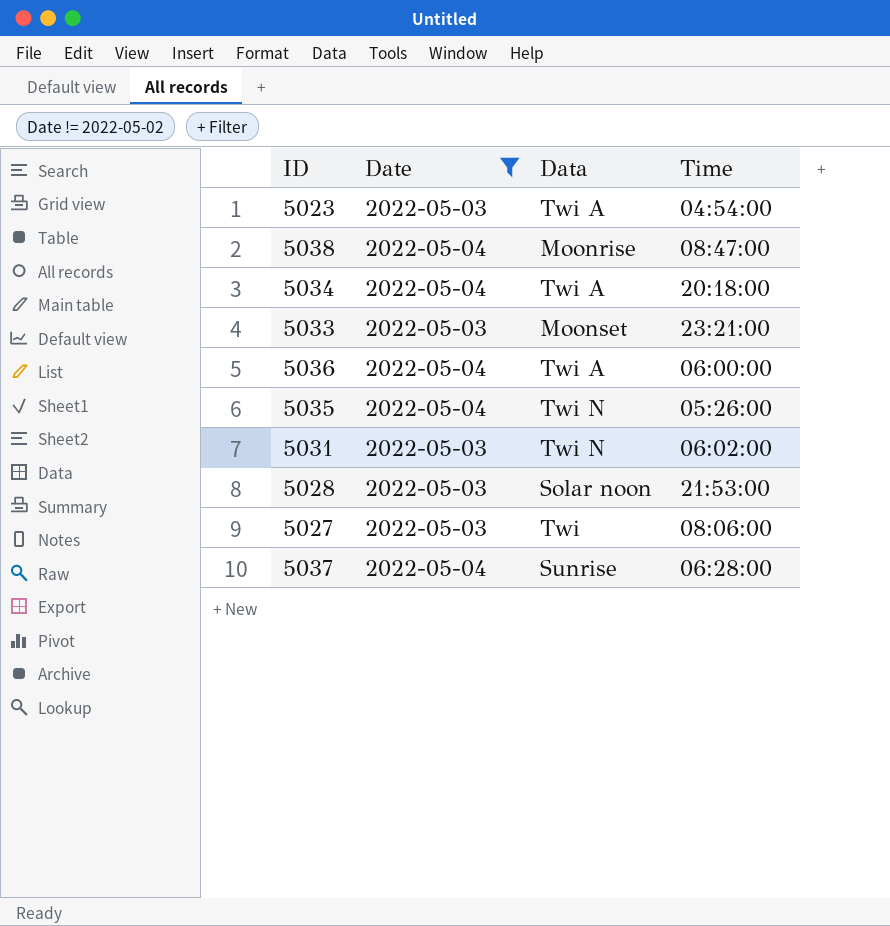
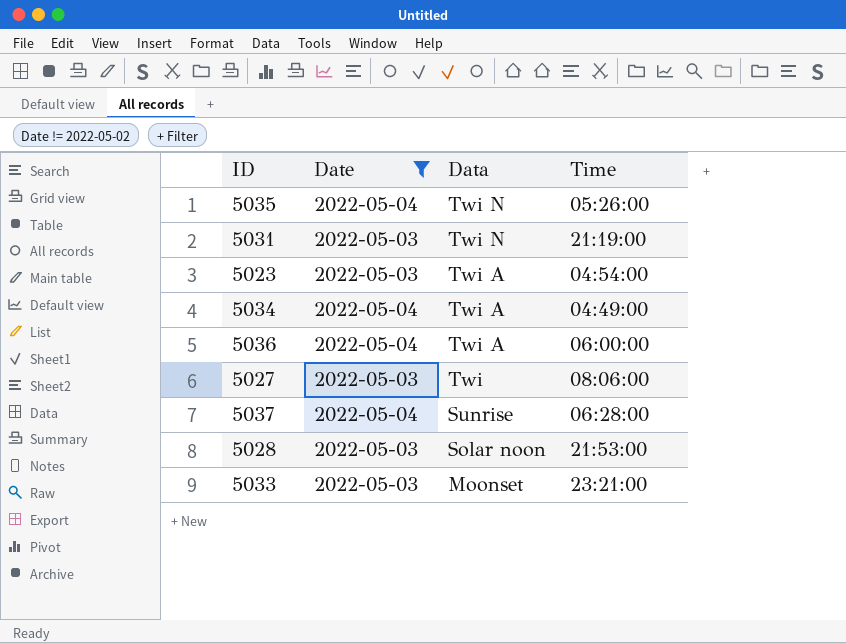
row order: none -> Data descending
row 5038: 2022-05-04 | Moonrise | 08:47:00 -> none
5031 | Time: 06:02:00 -> 21:19:00
5034 | Time: 20:18:00 -> 04:49:00

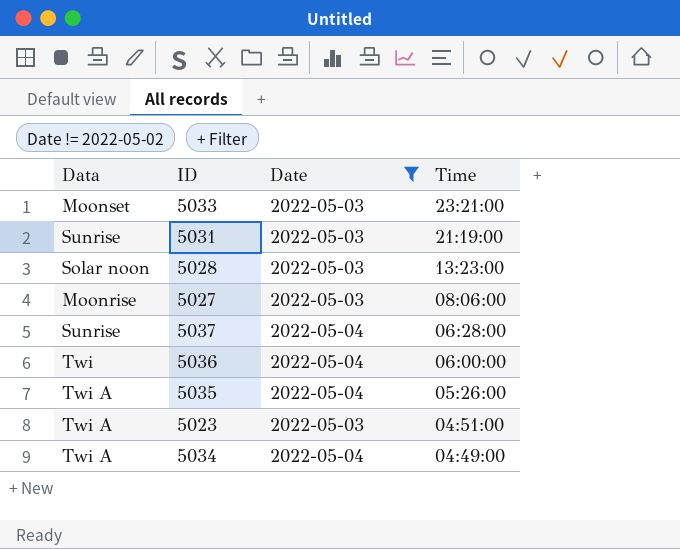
row order: Data descending -> Time descending
column Data | position: 3 -> 1
5031 | Data: Twi N -> Sunrise
5028 | Time: 21:53:00 -> 13:23:00
5027 | Data: Twi -> Moonrise
5036 | Data: Twi A -> Twi
5035 | Data: Twi N -> Twi A
5023 | Time: 04:54:00 -> 04:51:00

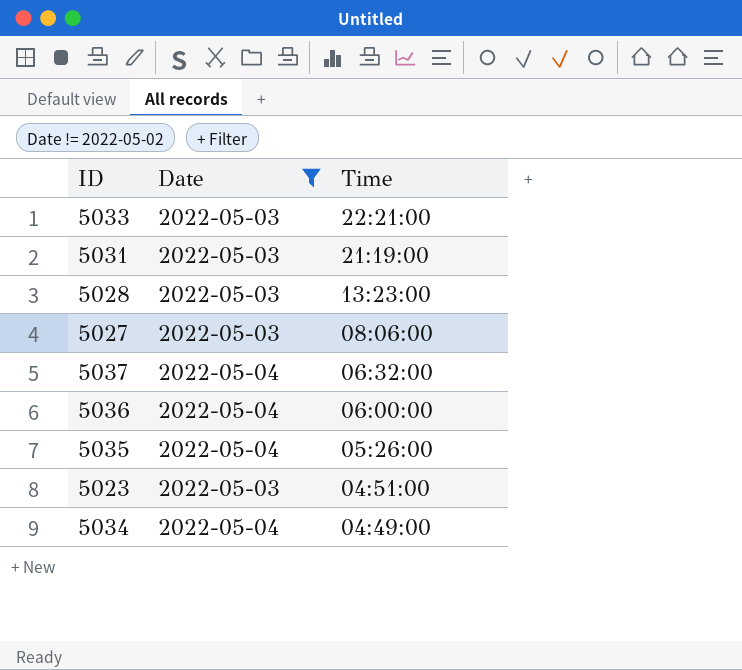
column Data | position: 1 -> none
5033 | Time: 23:21:00 -> 22:21:00
5037 | Time: 06:28:00 -> 06:32:00

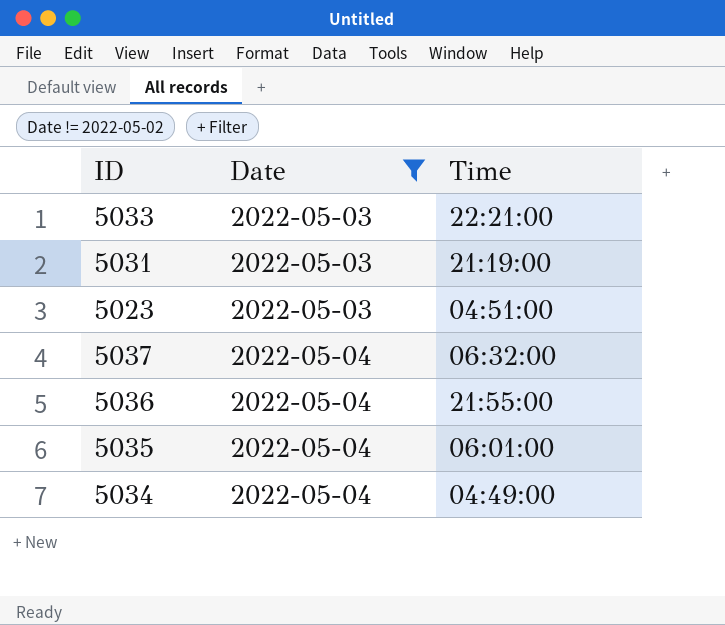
row order: Time descending -> Date ascending
row 5028: 2022-05-03 | 13:23:00 -> none
row 5027: 2022-05-03 | 08:06:00 -> none
5036 | Time: 06:00:00 -> 21:55:00
5035 | Time: 05:26:00 -> 06:01:00

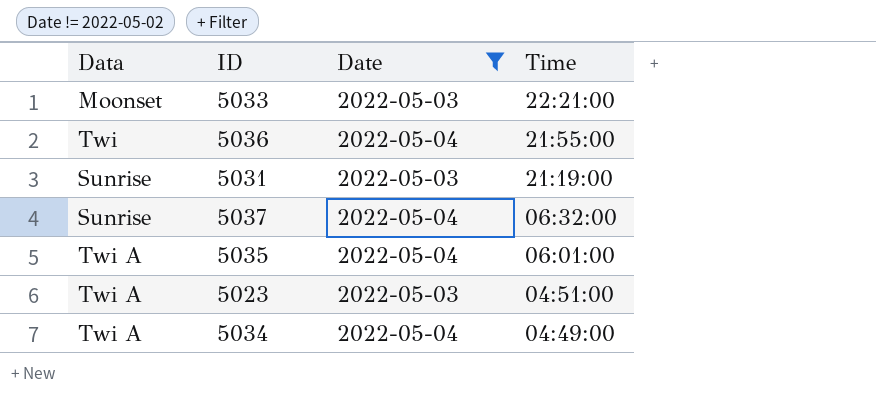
row order: Date ascending -> Time descending
column Data | position: none -> 1

